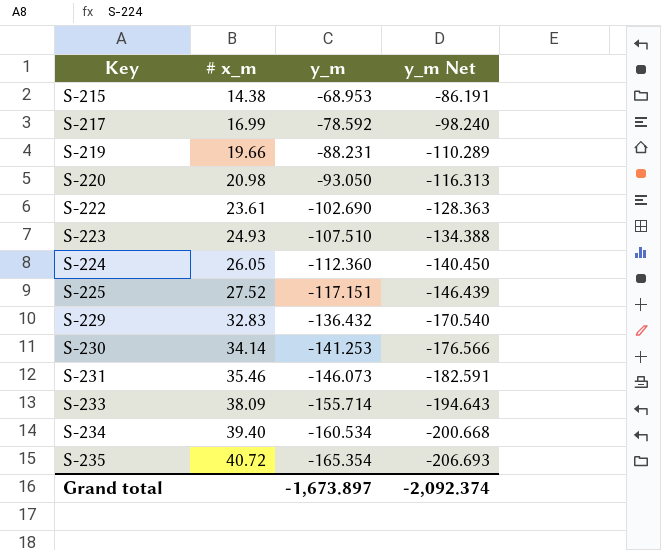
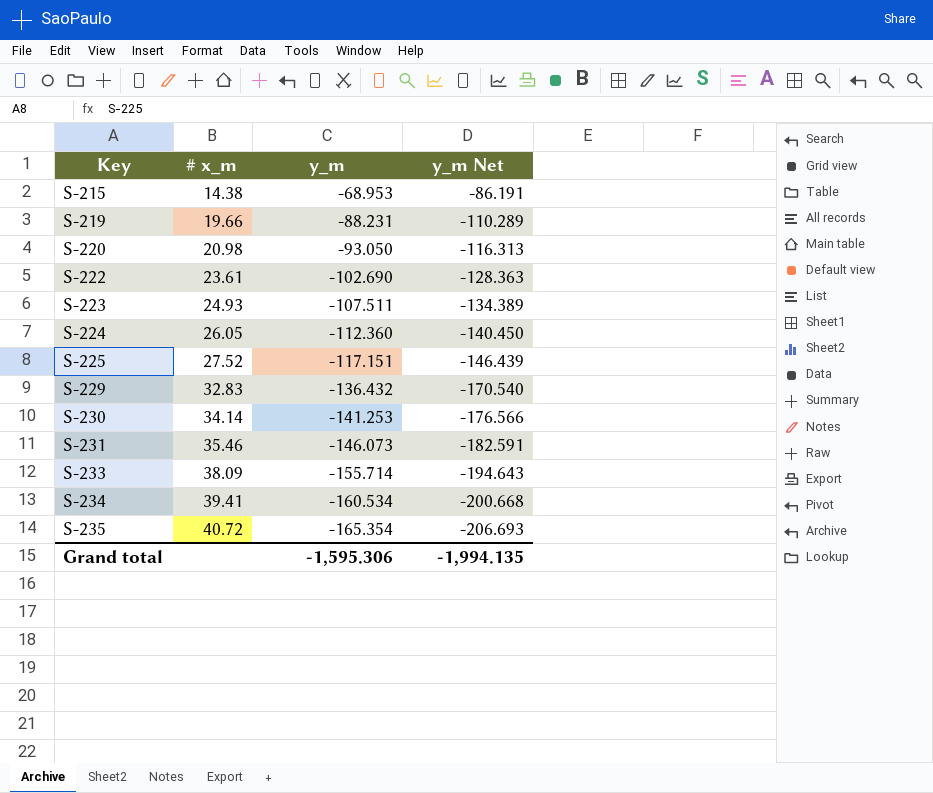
row S-217: 16.99 | -78.592 | -98.240 -> none
S-223 | y_m: -107.510 -> -107.511
S-223 | y_m Net: -134.388 -> -134.389
S-234 | # x_m: 39.40 -> 39.41
Grand total | y_m: -1,673.897 -> -1,595.306
Grand total | y_m Net: -2,092.374 -> -1,994.135

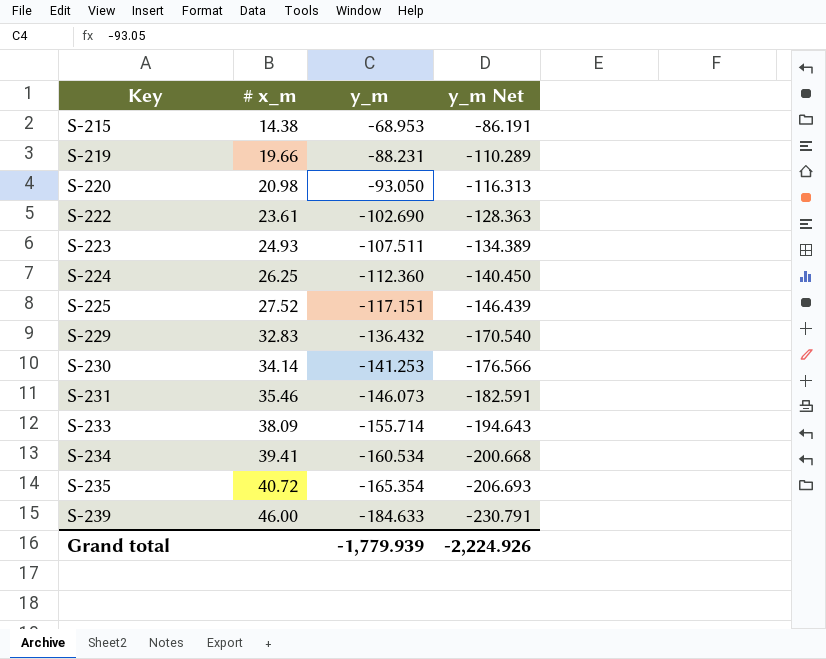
S-224 | # x_m: 26.05 -> 26.25
row S-239: none -> 46.00 | -184.633 | -230.791
Grand total | y_m: -1,595.306 -> -1,779.939
Grand total | y_m Net: -1,994.135 -> -2,224.926

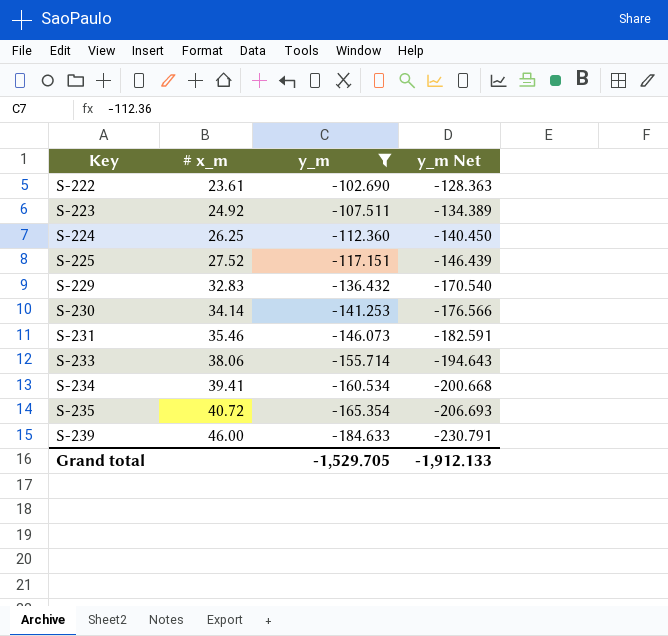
filter: none -> y_m <= -102.690
S-223 | # x_m: 24.93 -> 24.92
S-233 | # x_m: 38.09 -> 38.06
Grand total | y_m: -1,779.939 -> -1,529.705
Grand total | y_m Net: -2,224.926 -> -1,912.133

